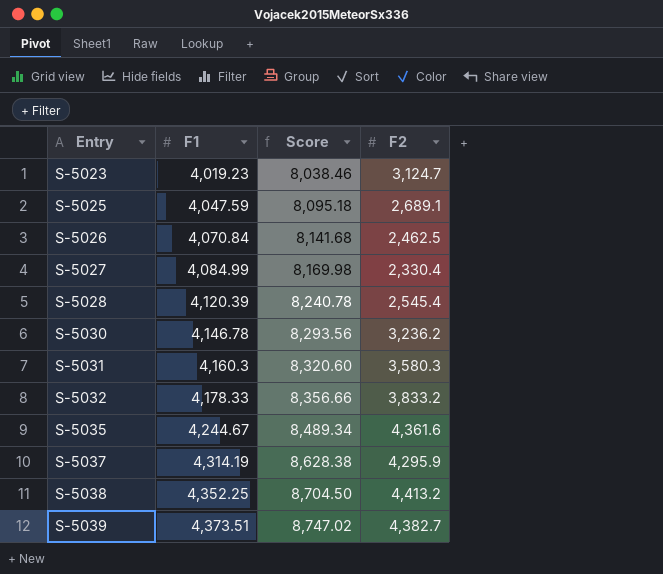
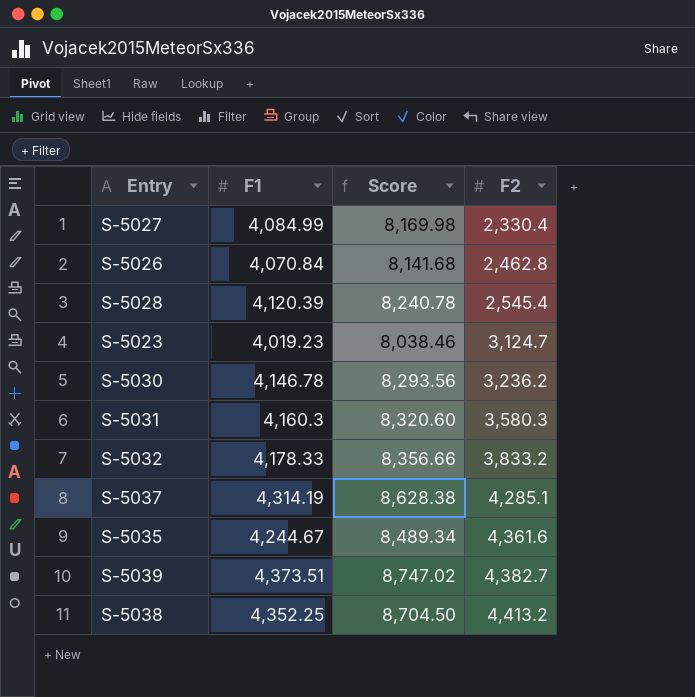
row order: Entry ascending -> F2 ascending
row S-5025: 4,047.59 | 8,095.18 | 2,689.1 -> none
S-5026 | F2: 2,462.5 -> 2,462.8
S-5037 | F2: 4,295.9 -> 4,285.1

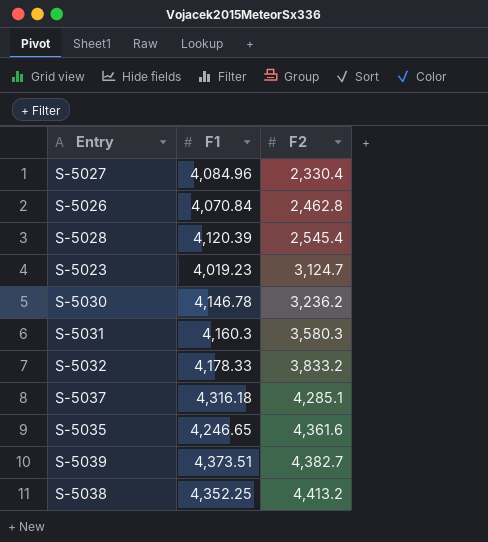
column Score | formula: [F1] * 2 -> none
S-5027 | F1: 4,084.99 -> 4,084.96
S-5037 | F1: 4,314.19 -> 4,316.18
S-5035 | F1: 4,244.67 -> 4,246.65

